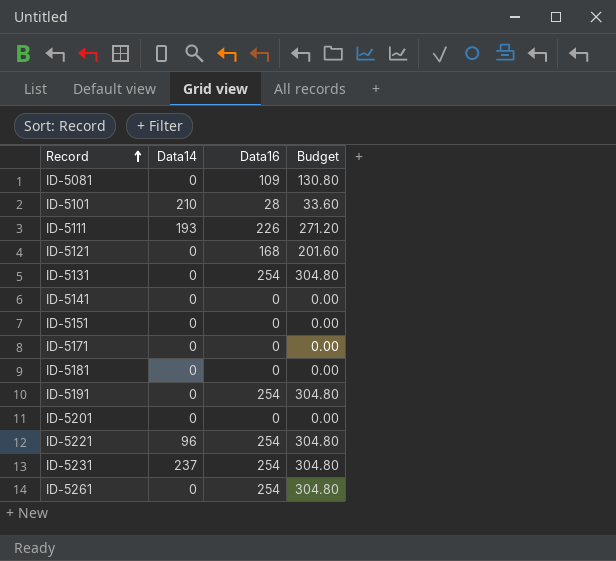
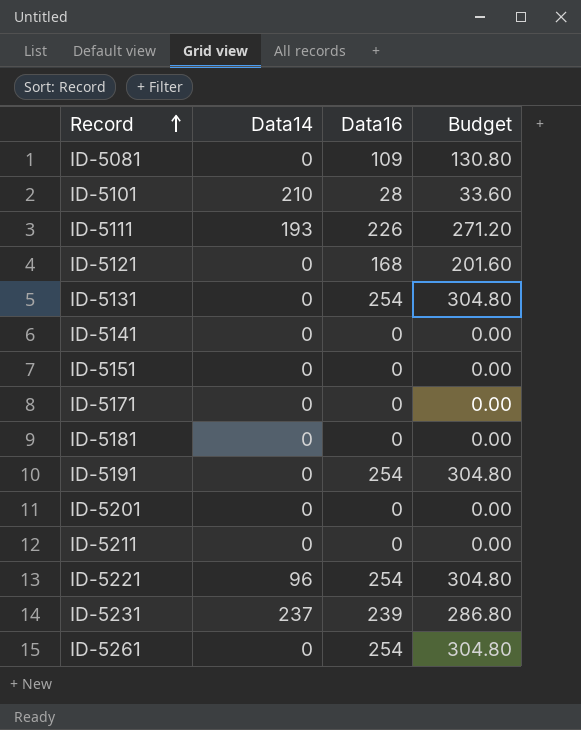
row ID-5211: none -> 0 | 0 | 0.00
ID-5231 | Data16: 254 -> 239
ID-5231 | Budget: 304.80 -> 286.80

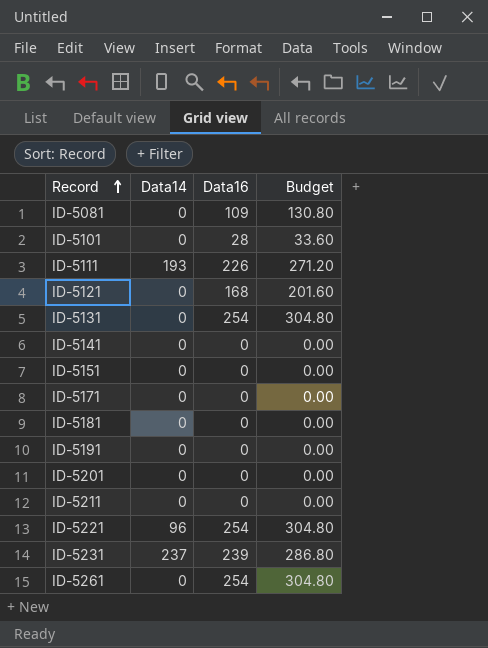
ID-5101 | Data14: 210 -> 0
ID-5191 | Data16: 254 -> 0
ID-5191 | Budget: 304.80 -> 0.00

